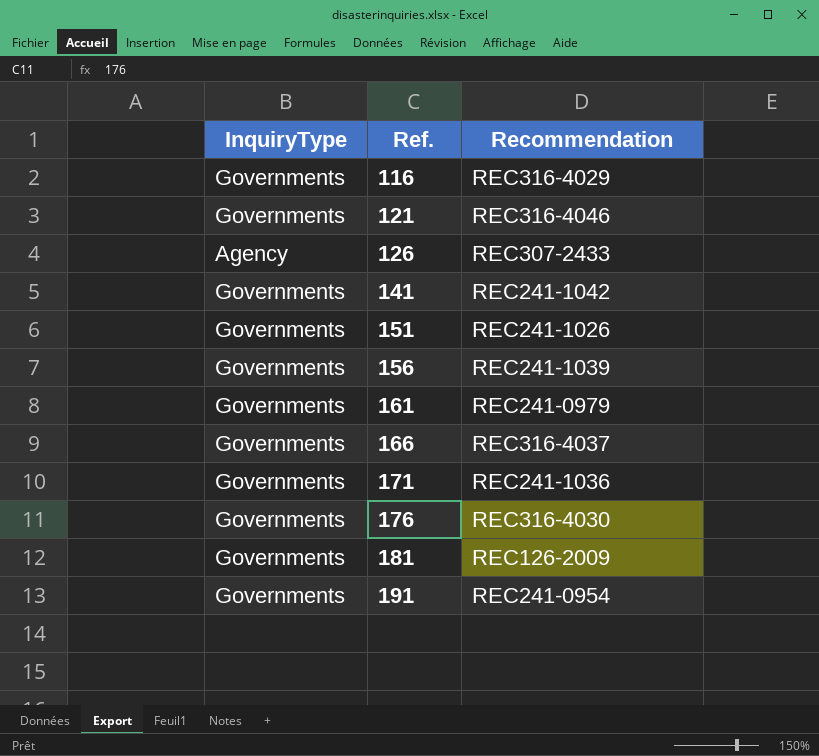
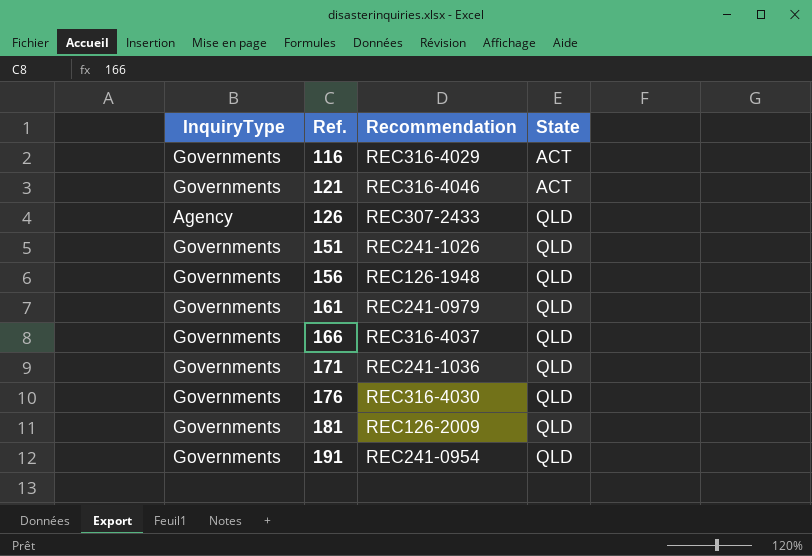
column State | position: none -> 4
row 141: Governments | REC241-1042 -> none
156 | Recommendation: REC241-1039 -> REC126-1948

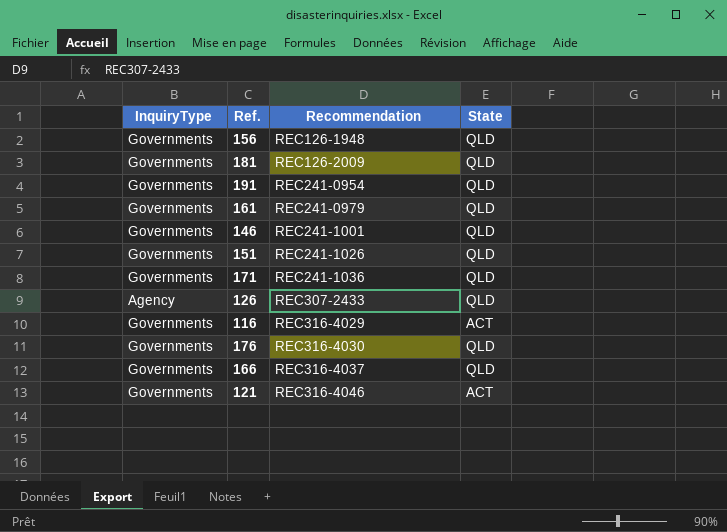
row order: Ref. ascending -> Recommendation ascending
row 146: none -> Governments | REC241-1001 | QLD

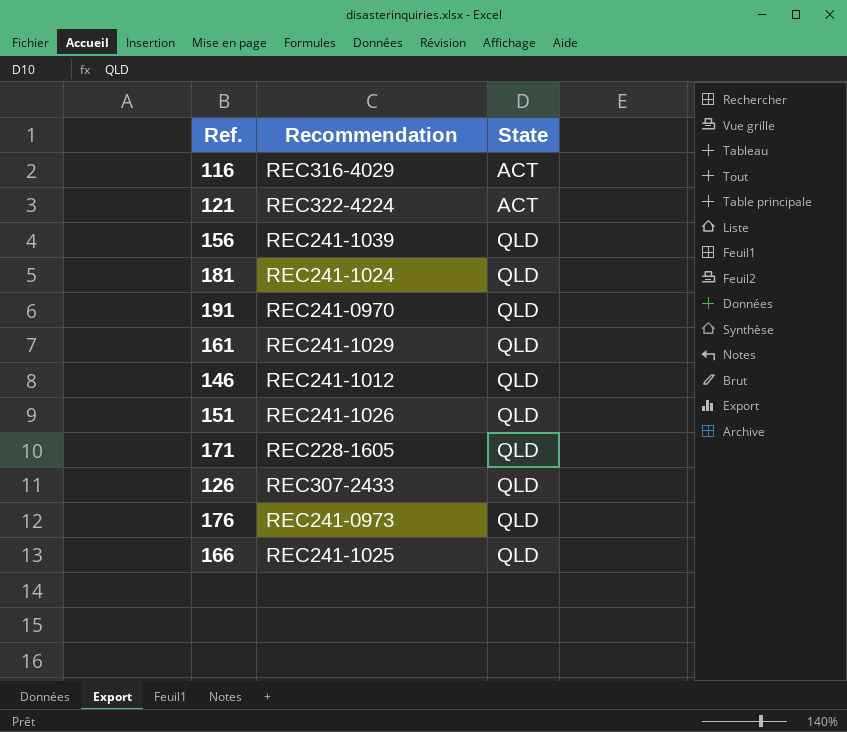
row order: Recommendation ascending -> State ascending
column InquiryType | position: 1 -> none
121 | Recommendation: REC316-4046 -> REC322-4224
156 | Recommendation: REC126-1948 -> REC241-1039
181 | Recommendation: REC126-2009 -> REC241-1024
191 | Recommendation: REC241-0954 -> REC241-0970
161 | Recommendation: REC241-0979 -> REC241-1029
146 | Recommendation: REC241-1001 -> REC241-1012
171 | Recommendation: REC241-1036 -> REC228-1605
176 | Recommendation: REC316-4030 -> REC241-0973
166 | Recommendation: REC316-4037 -> REC241-1025

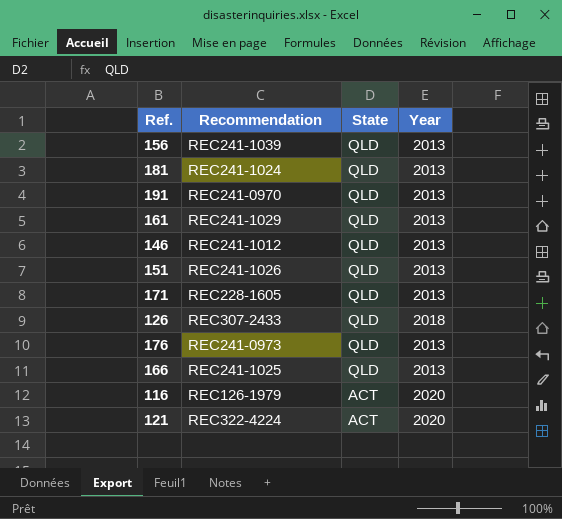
row order: State ascending -> State descending
column Year | position: none -> 4
116 | Recommendation: REC316-4029 -> REC126-1979

